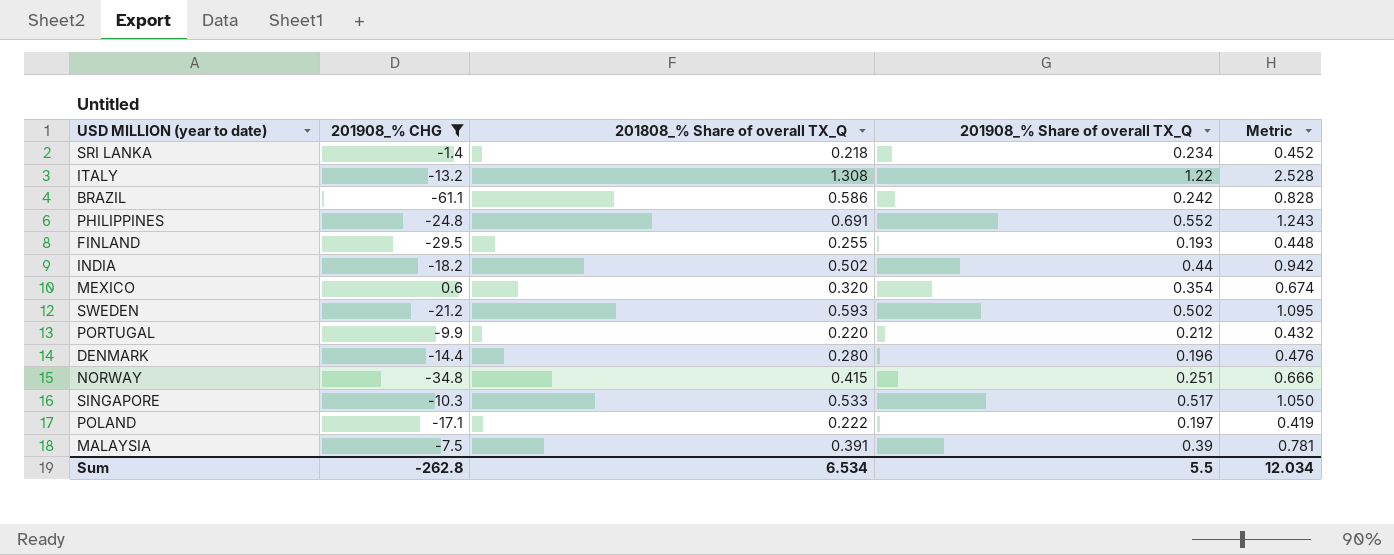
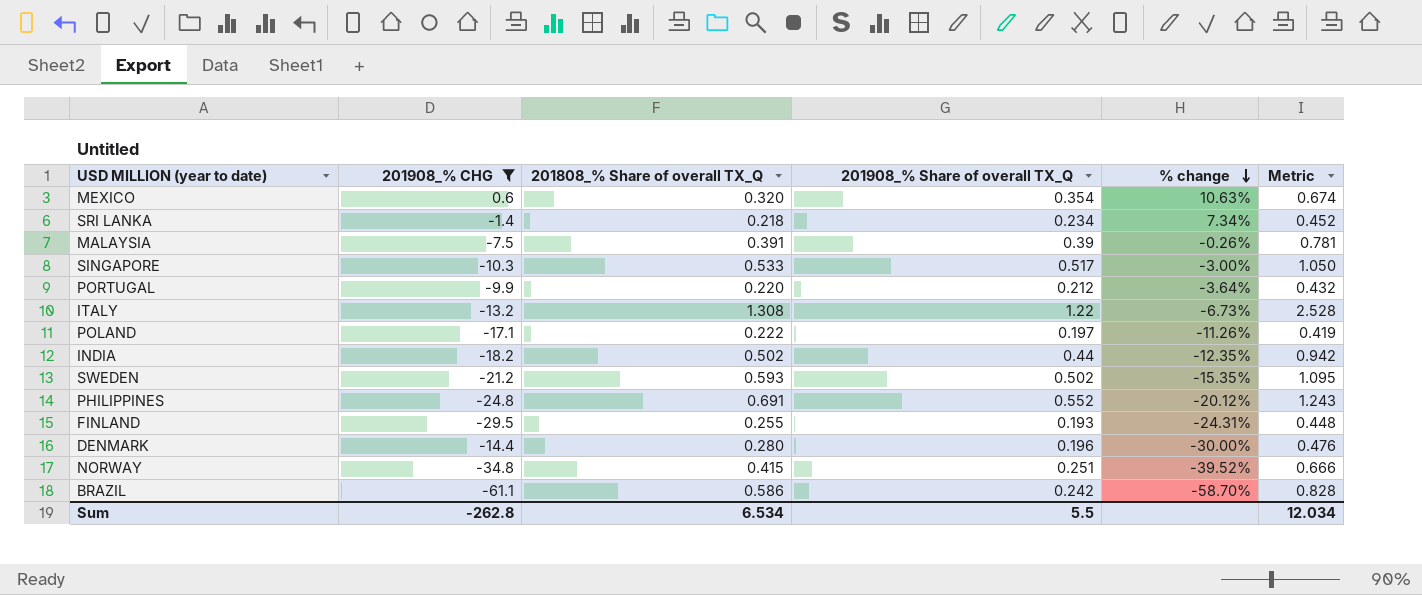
row order: none -> % change descending
column % change | formula: none -> ([201908_% Share of overall TX_Q] - [201808_% Share of overall TX_Q]) / [201808_% Share of overall TX_Q]

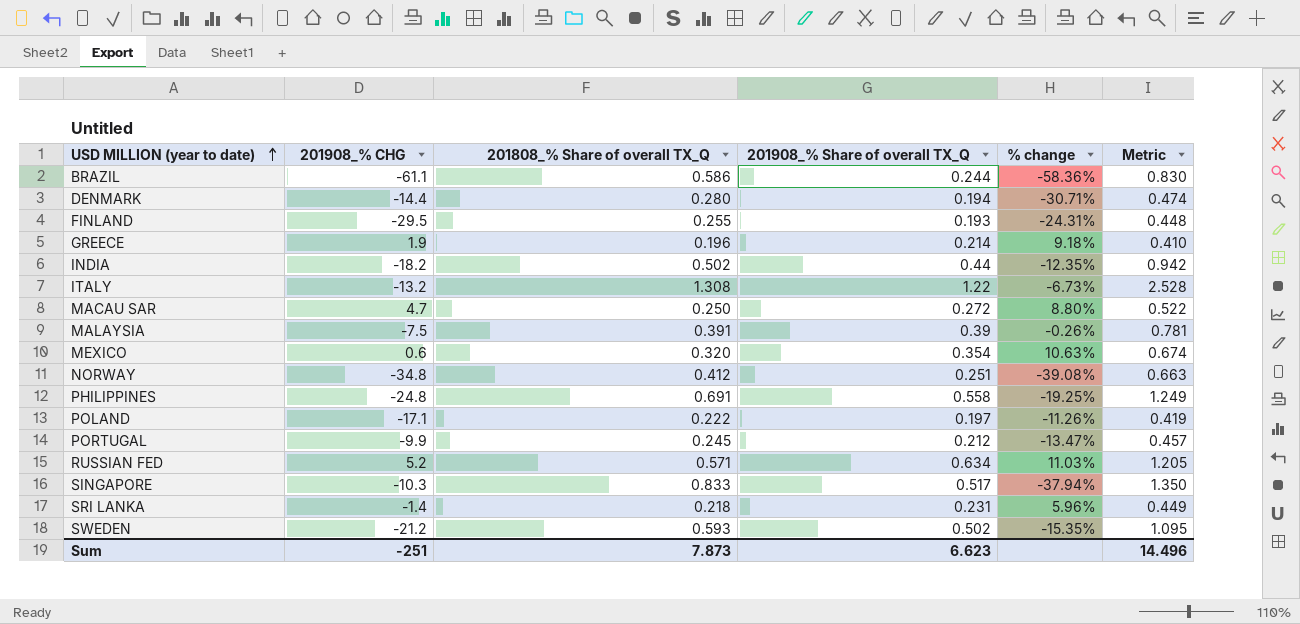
filter: 201908_% CHG <= 0.6 -> none
row order: % change descending -> USD MILLION (year to date) ascending
BRAZIL | 201908_% Share of overall TX_Q: 0.242 -> 0.244
BRAZIL | % change: -58.70% -> -58.36%
BRAZIL | Metric: 0.828 -> 0.830
DENMARK | 201908_% Share of overall TX_Q: 0.196 -> 0.194
DENMARK | % change: -30.00% -> -30.71%
DENMARK | Metric: 0.476 -> 0.474
NORWAY | 201808_% Share of overall TX_Q: 0.415 -> 0.412
NORWAY | % change: -39.52% -> -39.08%
NORWAY | Metric: 0.666 -> 0.663
PHILIPPINES | 201908_% Share of overall TX_Q: 0.552 -> 0.558
PHILIPPINES | % change: -20.12% -> -19.25%
PHILIPPINES | Metric: 1.243 -> 1.249
PORTUGAL | 201808_% Share of overall TX_Q: 0.220 -> 0.245
PORTUGAL | % change: -3.64% -> -13.47%
PORTUGAL | Metric: 0.432 -> 0.457
SINGAPORE | 201808_% Share of overall TX_Q: 0.533 -> 0.833
SINGAPORE | % change: -3.00% -> -37.94%
SINGAPORE | Metric: 1.050 -> 1.350
SRI LANKA | 201908_% Share of overall TX_Q: 0.234 -> 0.231
SRI LANKA | % change: 7.34% -> 5.96%
SRI LANKA | Metric: 0.452 -> 0.449
Sum | 201908_% CHG: -262.8 -> -251
Sum | 201808_% Share of overall TX_Q: 6.534 -> 7.873
Sum | 201908_% Share of overall TX_Q: 5.5 -> 6.623
Sum | Metric: 12.034 -> 14.496

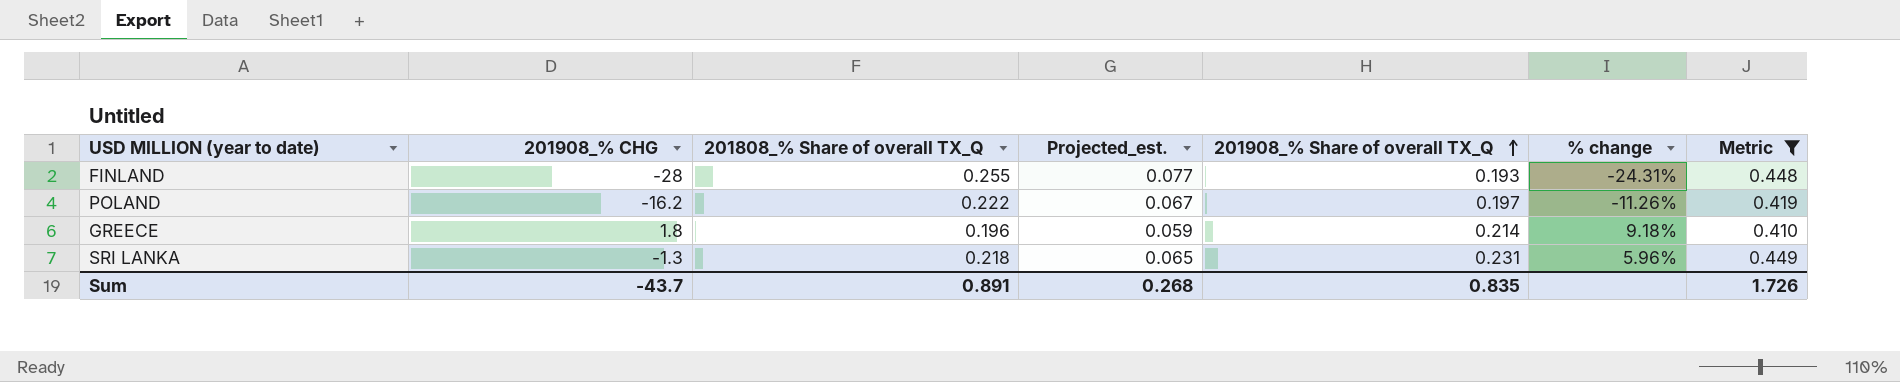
filter: none -> Metric <= 0.449
row order: USD MILLION (year to date) ascending -> 201908_% Share of overall TX_Q ascending
column Projected_est. | formula: none -> [201808_% Share of overall TX_Q] * 0.3
FINLAND | 201908_% CHG: -29.5 -> -28
POLAND | 201908_% CHG: -17.1 -> -16.2
GREECE | 201908_% CHG: 1.9 -> 1.8
SRI LANKA | 201908_% CHG: -1.4 -> -1.3
Sum | 201908_% CHG: -251 -> -43.7
Sum | 201808_% Share of overall TX_Q: 7.873 -> 0.891
Sum | 201908_% Share of overall TX_Q: 6.623 -> 0.835
Sum | Metric: 14.496 -> 1.726

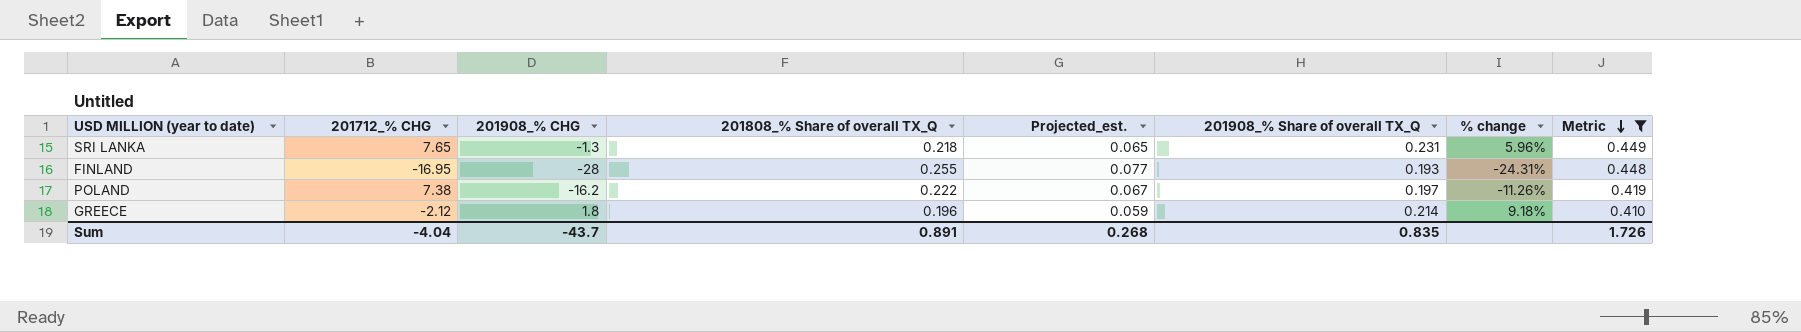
row order: 201908_% Share of overall TX_Q ascending -> Metric descending
column 201712_% CHG | position: none -> 2

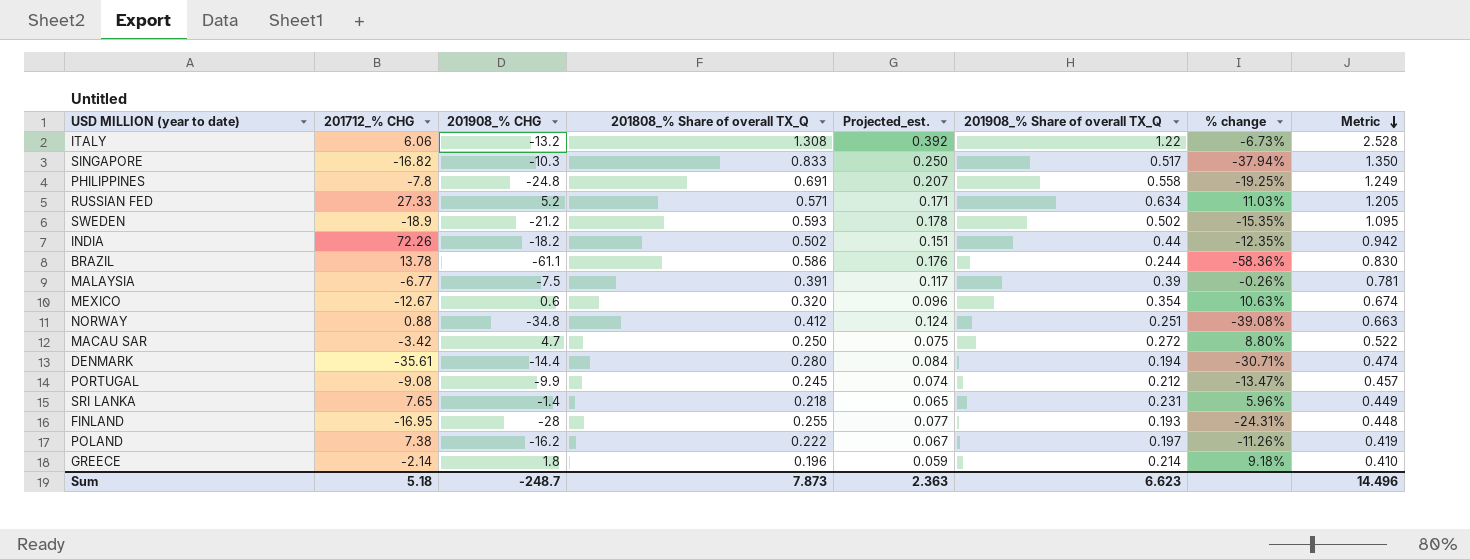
filter: Metric <= 0.449 -> none
SRI LANKA | 201908_% CHG: -1.3 -> -1.4
GREECE | 201712_% CHG: -2.12 -> -2.14
Sum | 201712_% CHG: -4.04 -> 5.18
Sum | 201908_% CHG: -43.7 -> -248.7
Sum | 201808_% Share of overall TX_Q: 0.891 -> 7.873
Sum | Projected_est.: 0.268 -> 2.363
Sum | 201908_% Share of overall TX_Q: 0.835 -> 6.623
Sum | Metric: 1.726 -> 14.496

